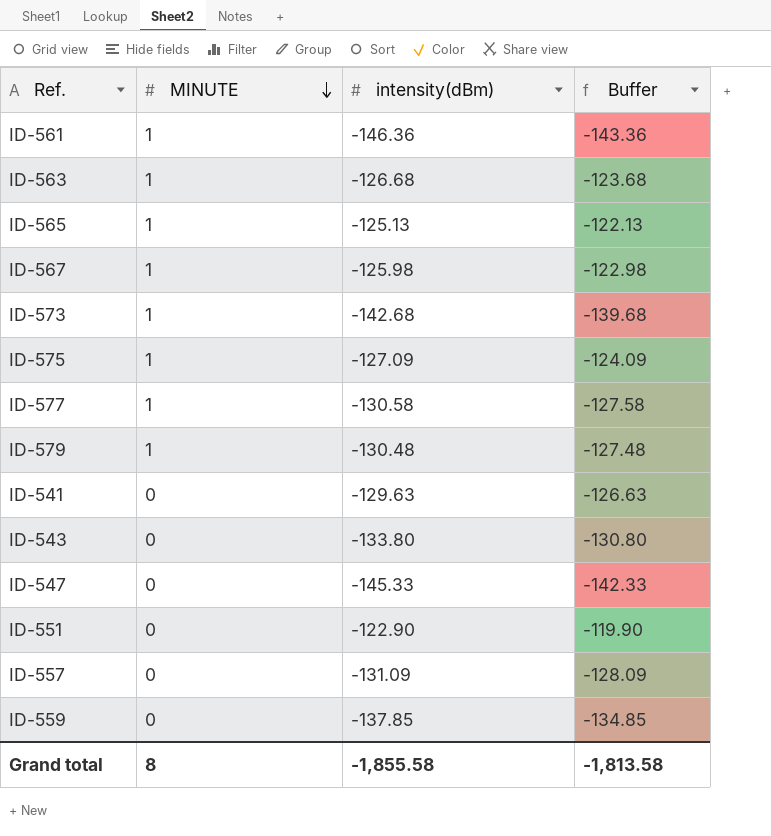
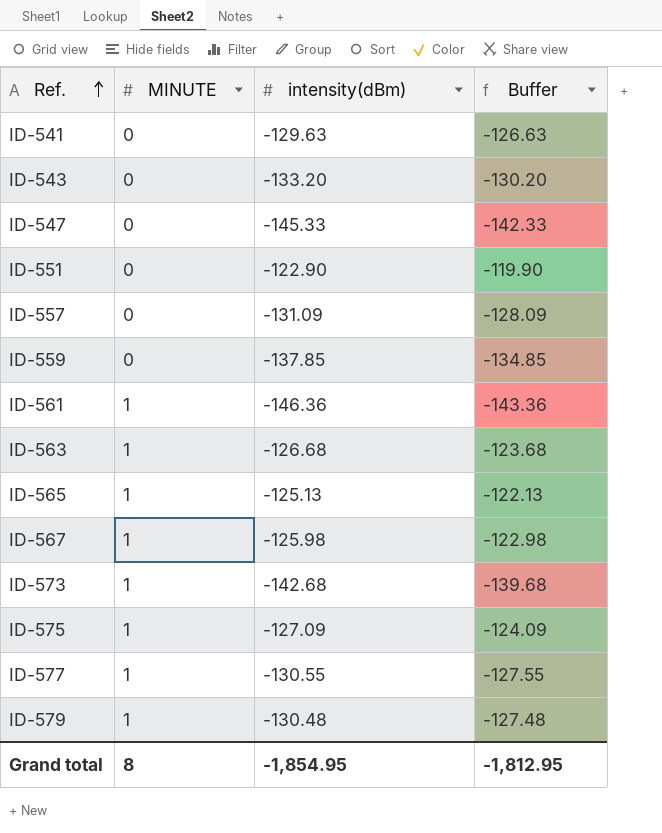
row order: MINUTE descending -> Ref. ascending
ID-543 | intensity(dBm): -133.80 -> -133.20
ID-543 | Buffer: -130.80 -> -130.20
ID-577 | intensity(dBm): -130.58 -> -130.55
ID-577 | Buffer: -127.58 -> -127.55
Grand total | intensity(dBm): -1,855.58 -> -1,854.95
Grand total | Buffer: -1,813.58 -> -1,812.95

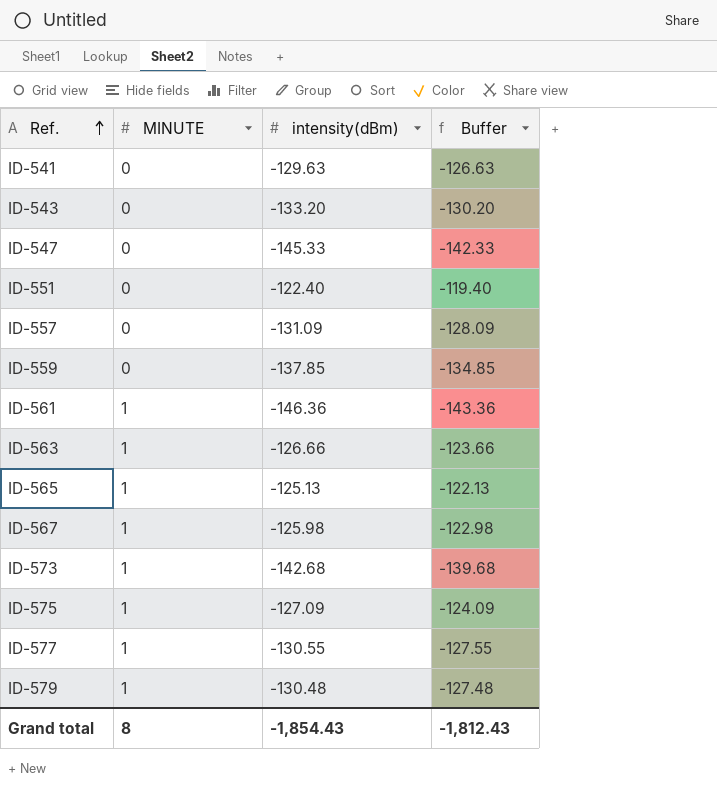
ID-551 | intensity(dBm): -122.90 -> -122.40
ID-551 | Buffer: -119.90 -> -119.40
ID-563 | intensity(dBm): -126.68 -> -126.66
ID-563 | Buffer: -123.68 -> -123.66
Grand total | intensity(dBm): -1,854.95 -> -1,854.43
Grand total | Buffer: -1,812.95 -> -1,812.43

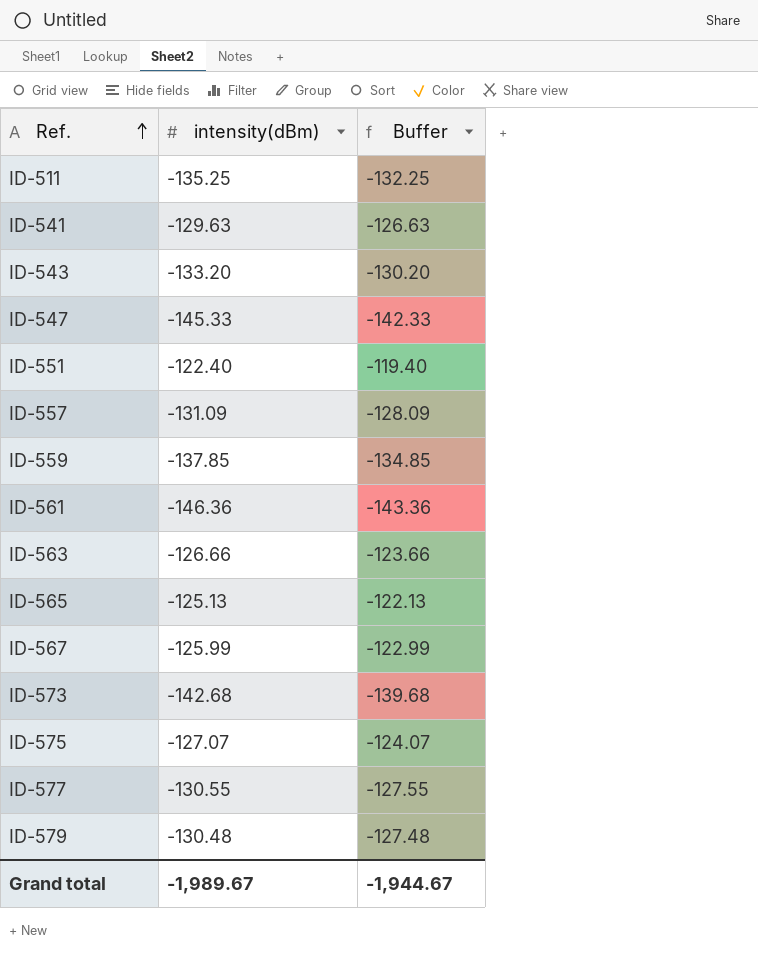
column MINUTE | position: 2 -> none
row ID-511: none -> -135.25 | -132.25
ID-567 | intensity(dBm): -125.98 -> -125.99
ID-567 | Buffer: -122.98 -> -122.99
ID-575 | intensity(dBm): -127.09 -> -127.07
ID-575 | Buffer: -124.09 -> -124.07
Grand total | intensity(dBm): -1,854.43 -> -1,989.67
Grand total | Buffer: -1,812.43 -> -1,944.67

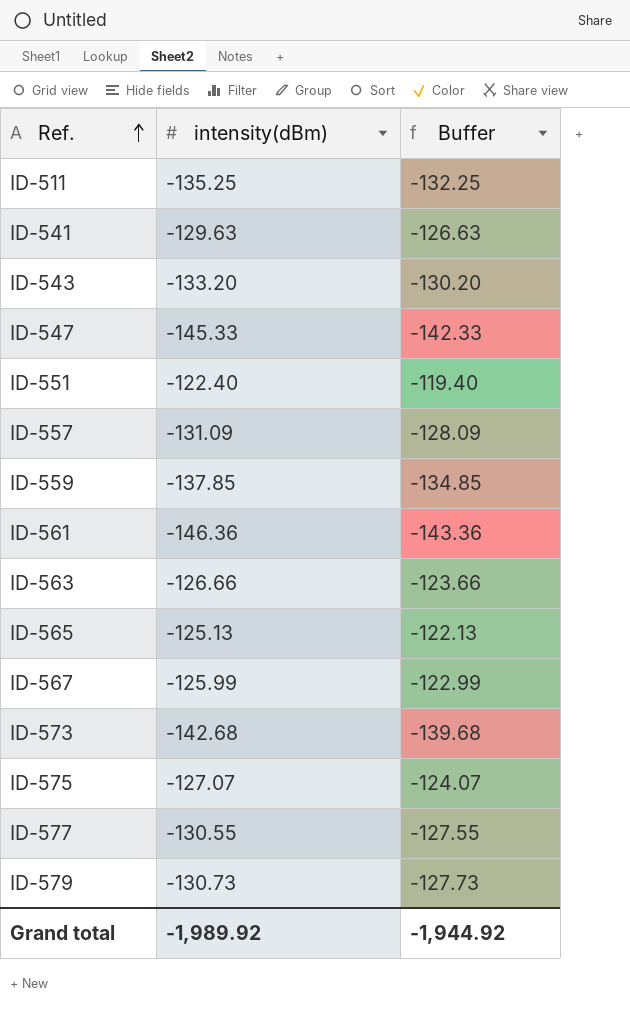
ID-579 | intensity(dBm): -130.48 -> -130.73
ID-579 | Buffer: -127.48 -> -127.73
Grand total | intensity(dBm): -1,989.67 -> -1,989.92
Grand total | Buffer: -1,944.67 -> -1,944.92

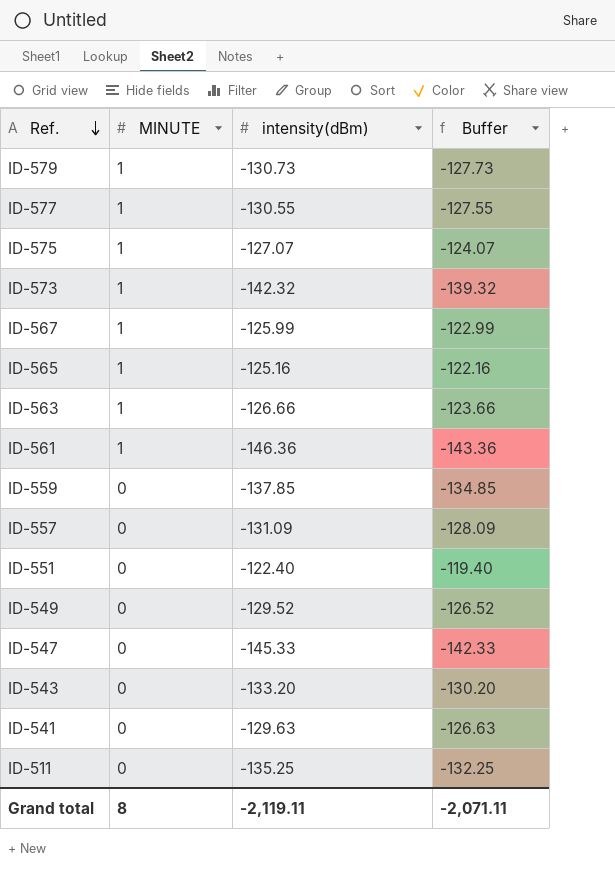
row order: Ref. ascending -> Ref. descending
column MINUTE | position: none -> 2
ID-573 | intensity(dBm): -142.68 -> -142.32
ID-573 | Buffer: -139.68 -> -139.32
ID-565 | intensity(dBm): -125.13 -> -125.16
ID-565 | Buffer: -122.13 -> -122.16
row ID-549: none -> 0 | -129.52 | -126.52
Grand total | intensity(dBm): -1,989.92 -> -2,119.11
Grand total | Buffer: -1,944.92 -> -2,071.11

